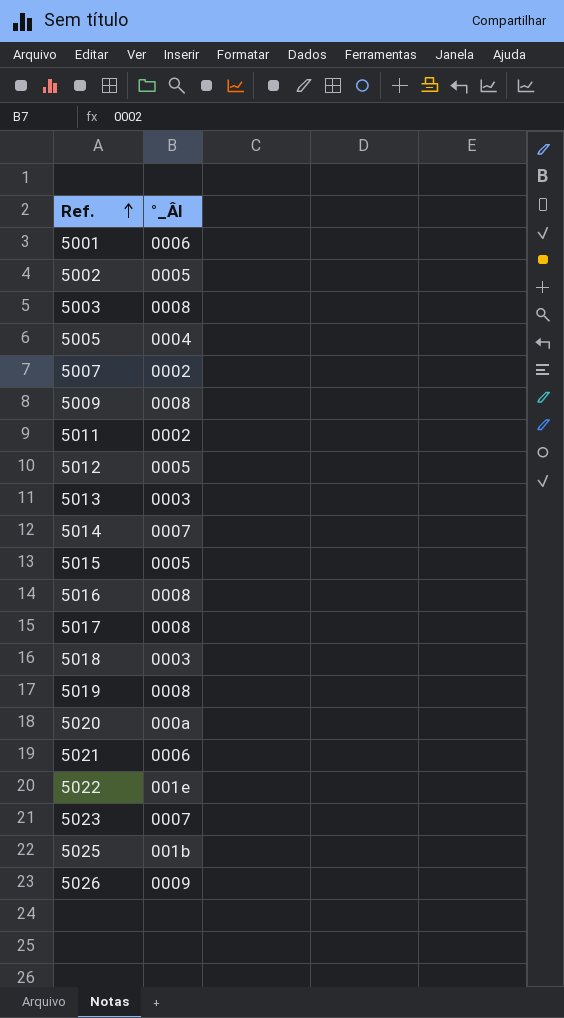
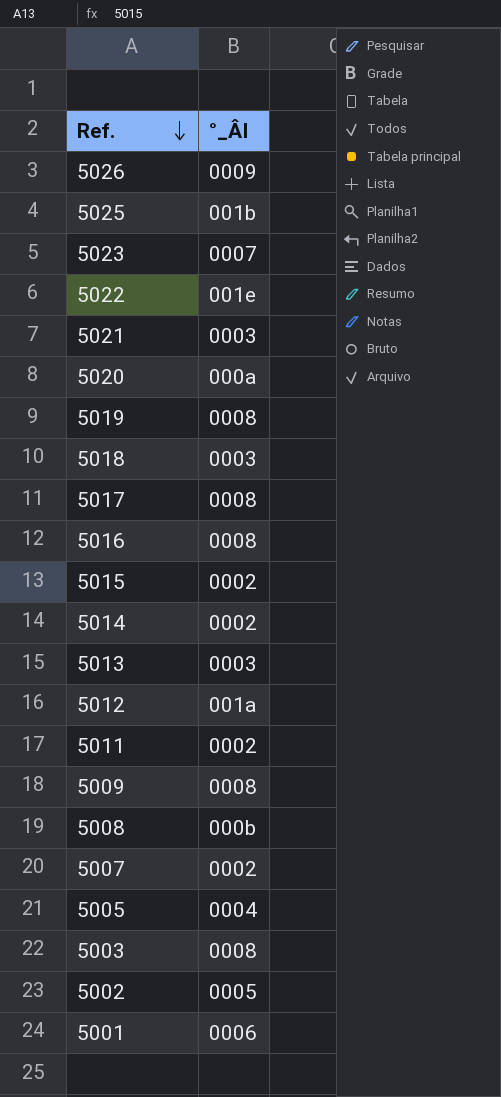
row order: Ref. ascending -> Ref. descending
5021 | °_ÂI: 0006 -> 0003
5015 | °_ÂI: 0005 -> 0002
5014 | °_ÂI: 0007 -> 0002
5012 | °_ÂI: 0005 -> 001a
row 5008: none -> 000b

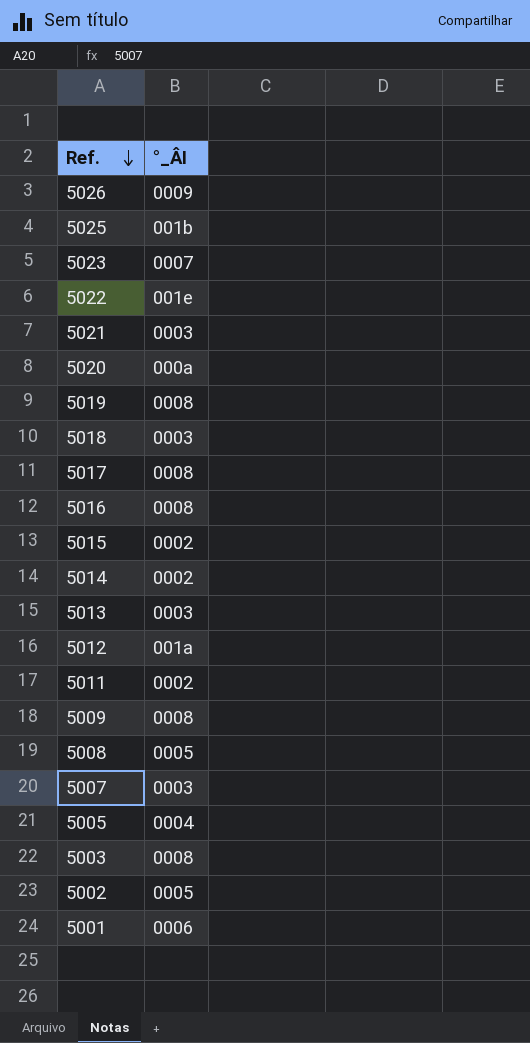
5008 | °_ÂI: 000b -> 0005
5007 | °_ÂI: 0002 -> 0003

